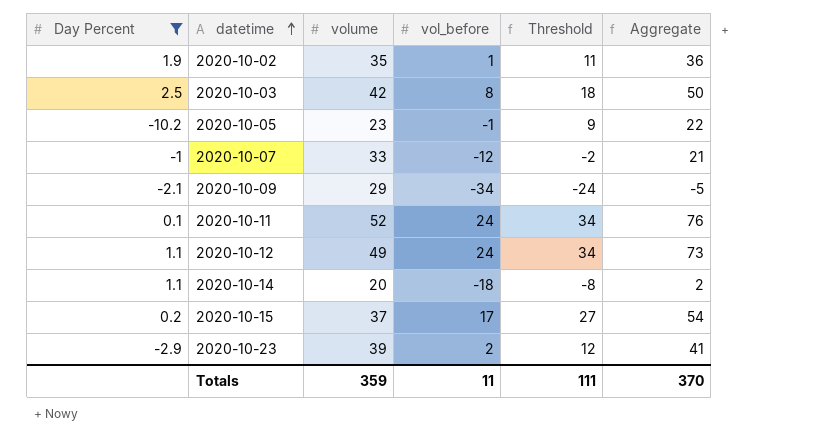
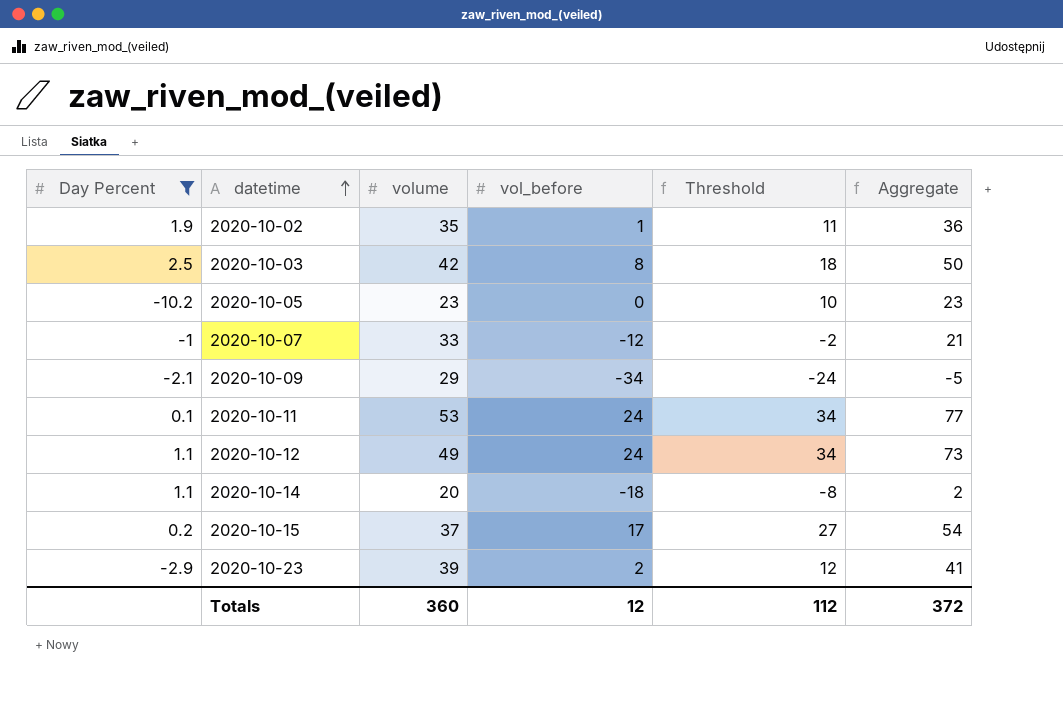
2020-10-05 | vol_before: -1 -> 0
2020-10-05 | Threshold: 9 -> 10
2020-10-05 | Aggregate: 22 -> 23
2020-10-11 | volume: 52 -> 53
2020-10-11 | Aggregate: 76 -> 77
Totals | volume: 359 -> 360
Totals | vol_before: 11 -> 12
Totals | Threshold: 111 -> 112
Totals | Aggregate: 370 -> 372

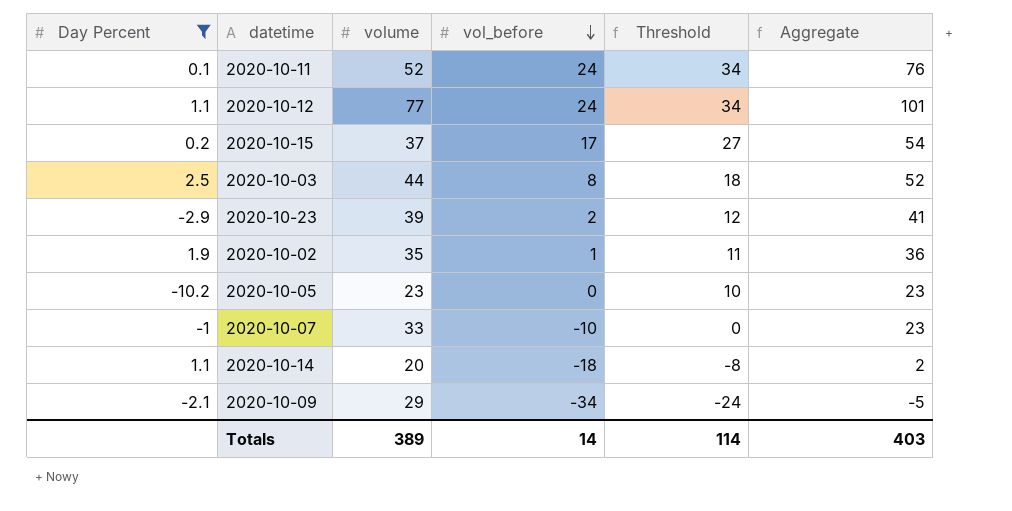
row order: datetime ascending -> vol_before descending
2020-10-11 | volume: 53 -> 52
2020-10-11 | Aggregate: 77 -> 76
2020-10-12 | volume: 49 -> 77
2020-10-12 | Aggregate: 73 -> 101
2020-10-03 | volume: 42 -> 44
2020-10-03 | Aggregate: 50 -> 52
2020-10-07 | vol_before: -12 -> -10
2020-10-07 | Threshold: -2 -> 0
2020-10-07 | Aggregate: 21 -> 23
Totals | volume: 360 -> 389
Totals | vol_before: 12 -> 14
Totals | Threshold: 112 -> 114
Totals | Aggregate: 372 -> 403

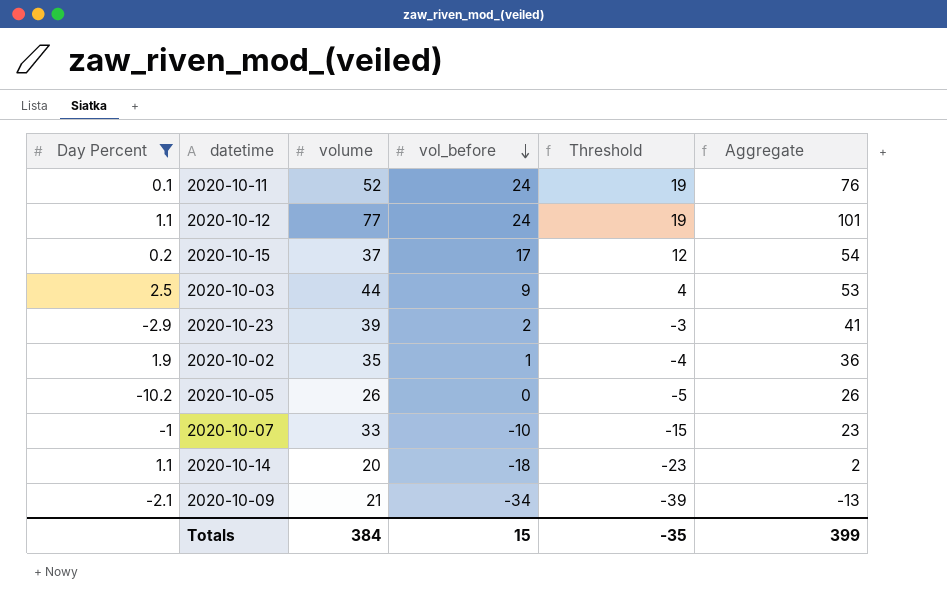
column Threshold | formula: [vol_before] + 10 -> [vol_before] - 5
2020-10-03 | vol_before: 8 -> 9
2020-10-03 | Aggregate: 52 -> 53
2020-10-05 | volume: 23 -> 26
2020-10-05 | Aggregate: 23 -> 26
2020-10-09 | volume: 29 -> 21
2020-10-09 | Aggregate: -5 -> -13
Totals | volume: 389 -> 384
Totals | vol_before: 14 -> 15
Totals | Threshold: 114 -> -35
Totals | Aggregate: 403 -> 399

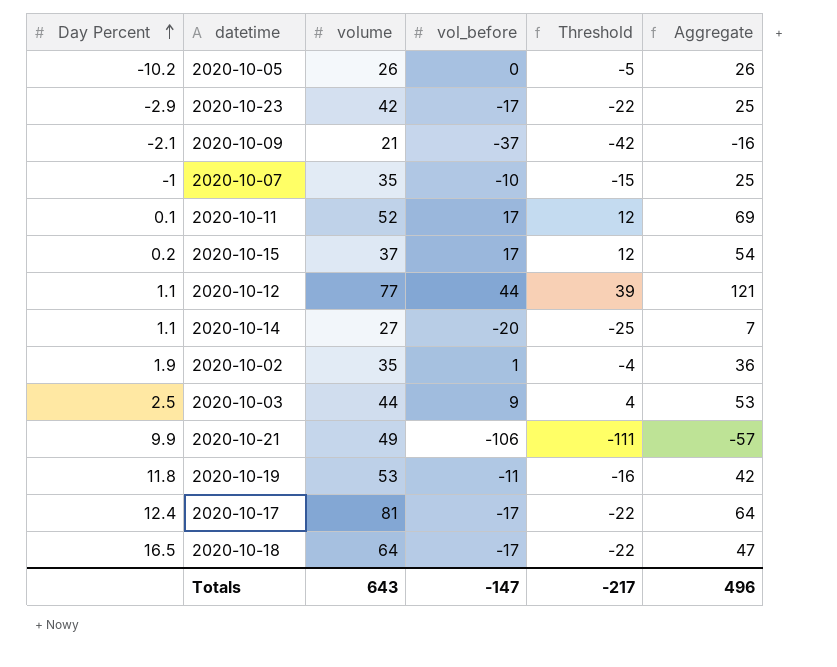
filter: Day Percent <= 2.5 -> none
row order: vol_before descending -> Day Percent ascending
2020-10-23 | volume: 39 -> 42
2020-10-23 | vol_before: 2 -> -17
2020-10-23 | Threshold: -3 -> -22
2020-10-23 | Aggregate: 41 -> 25
2020-10-09 | vol_before: -34 -> -37
2020-10-09 | Threshold: -39 -> -42
2020-10-09 | Aggregate: -13 -> -16
2020-10-07 | volume: 33 -> 35
2020-10-07 | Aggregate: 23 -> 25
2020-10-11 | vol_before: 24 -> 17
2020-10-11 | Threshold: 19 -> 12
2020-10-11 | Aggregate: 76 -> 69
2020-10-12 | vol_before: 24 -> 44
2020-10-12 | Threshold: 19 -> 39
2020-10-12 | Aggregate: 101 -> 121
2020-10-14 | volume: 20 -> 27
2020-10-14 | vol_before: -18 -> -20
2020-10-14 | Threshold: -23 -> -25
2020-10-14 | Aggregate: 2 -> 7
Totals | volume: 384 -> 643
Totals | vol_before: 15 -> -147
Totals | Threshold: -35 -> -217
Totals | Aggregate: 399 -> 496

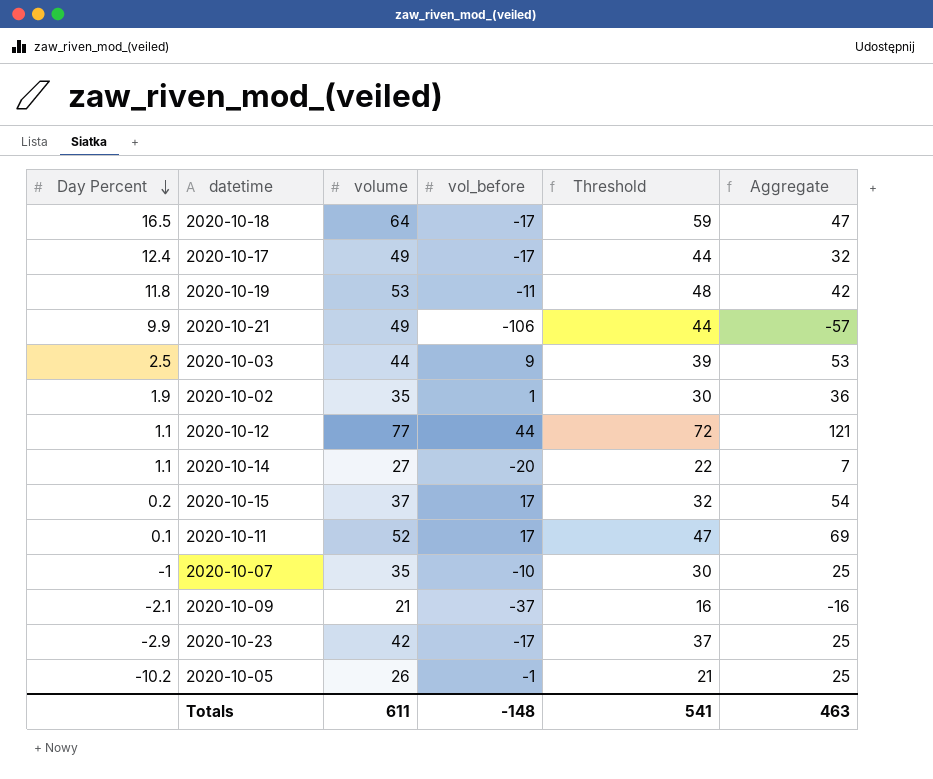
row order: Day Percent ascending -> Day Percent descending
column Threshold | formula: [vol_before] - 5 -> [volume] - 5
2020-10-17 | volume: 81 -> 49
2020-10-17 | Aggregate: 64 -> 32
2020-10-05 | vol_before: 0 -> -1
2020-10-05 | Aggregate: 26 -> 25
Totals | volume: 643 -> 611
Totals | vol_before: -147 -> -148
Totals | Threshold: -217 -> 541
Totals | Aggregate: 496 -> 463

